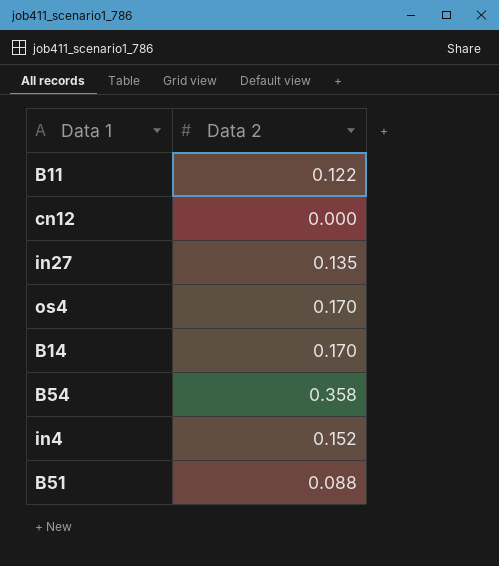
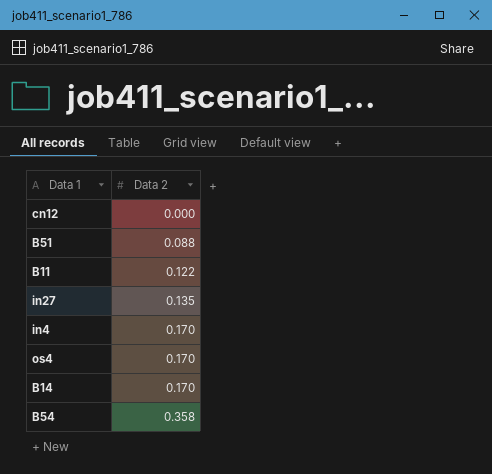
row order: none -> Data 2 ascending
in4 | Data 2: 0.152 -> 0.170

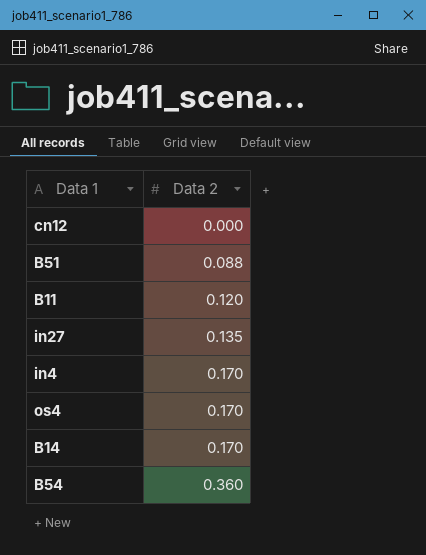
B11 | Data 2: 0.122 -> 0.120
B54 | Data 2: 0.358 -> 0.360

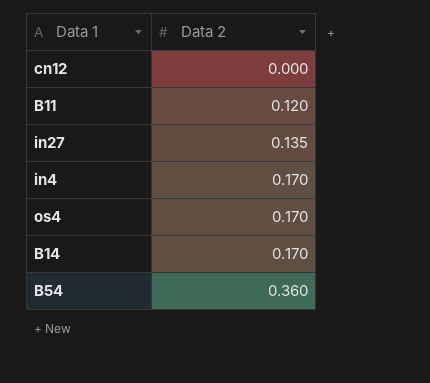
row B51: 0.088 -> none

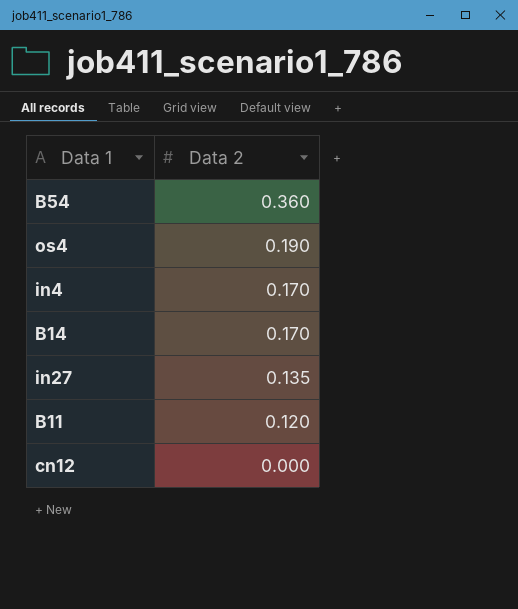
row order: Data 2 ascending -> Data 2 descending
os4 | Data 2: 0.170 -> 0.190

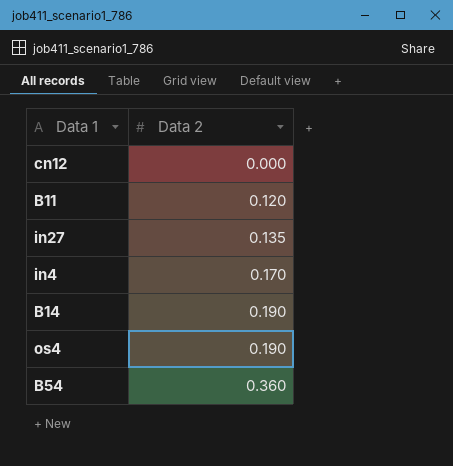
row order: Data 2 descending -> Data 2 ascending
B14 | Data 2: 0.170 -> 0.190

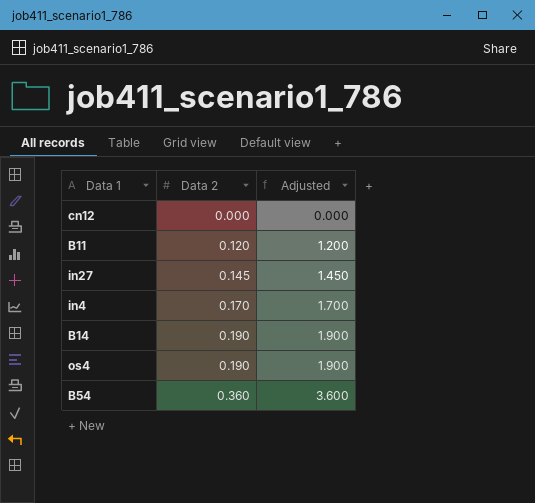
column Adjusted | formula: none -> [Data 2] * 10
in27 | Data 2: 0.135 -> 0.145

